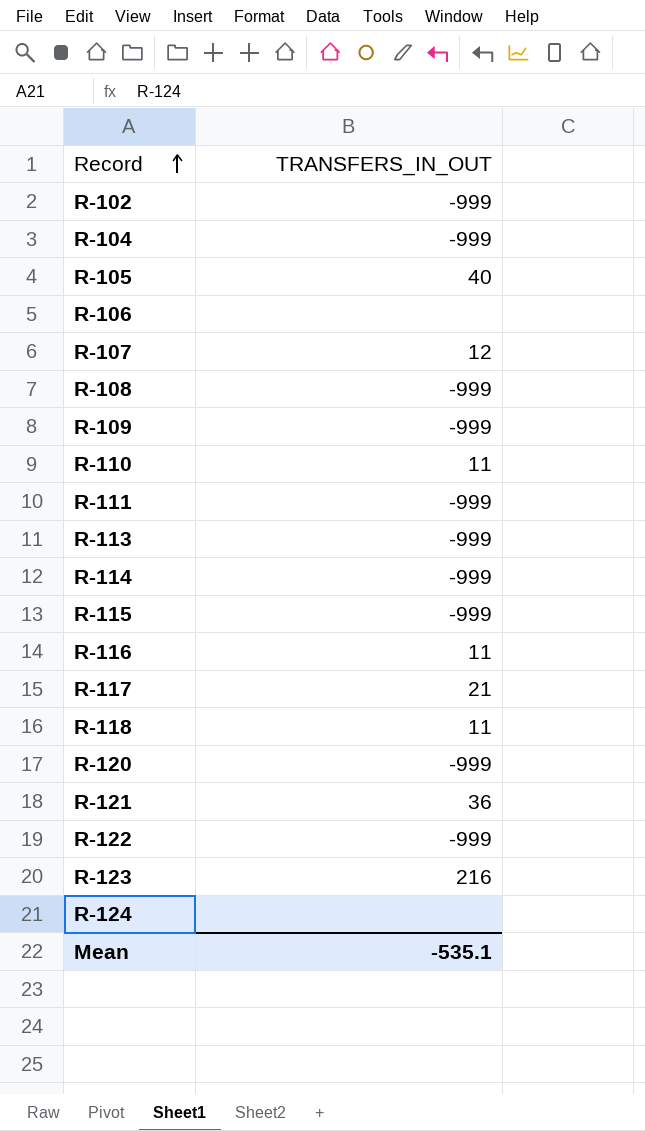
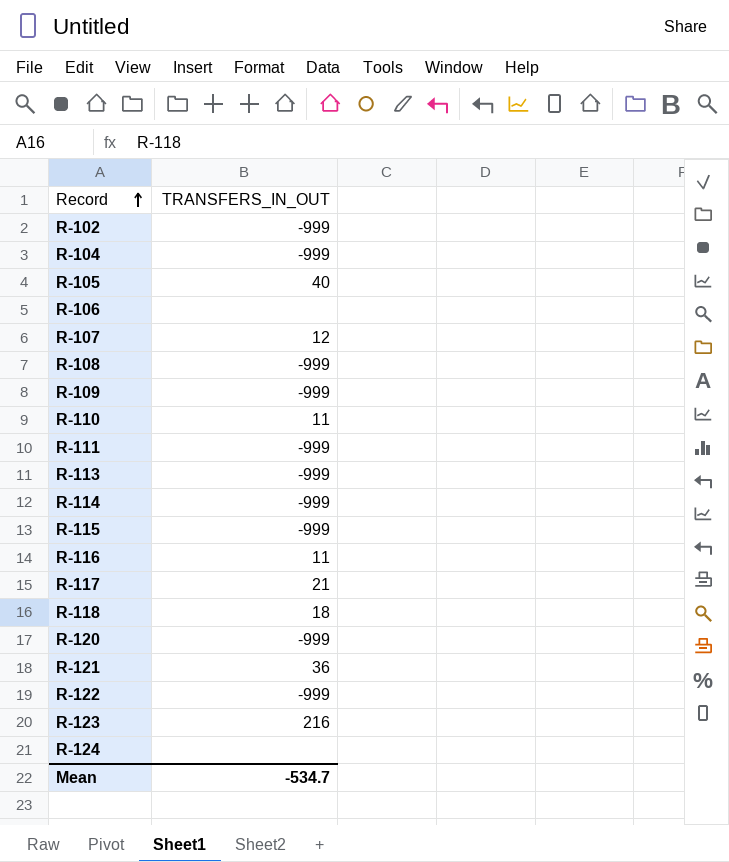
R-118 | TRANSFERS_IN_OUT: 11 -> 18
Mean | TRANSFERS_IN_OUT: -535.1 -> -534.7

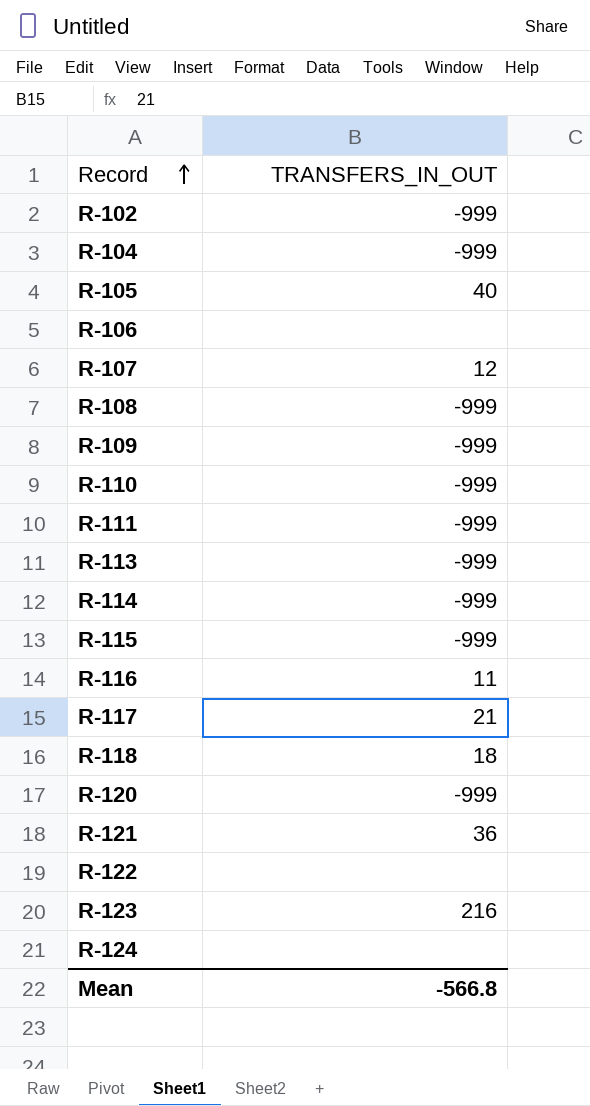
R-110 | TRANSFERS_IN_OUT: 11 -> -999
R-122 | TRANSFERS_IN_OUT: -999 -> none
Mean | TRANSFERS_IN_OUT: -534.7 -> -566.8

